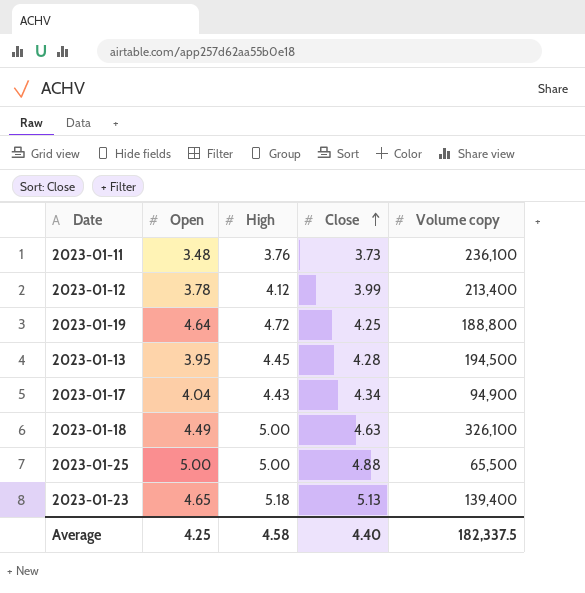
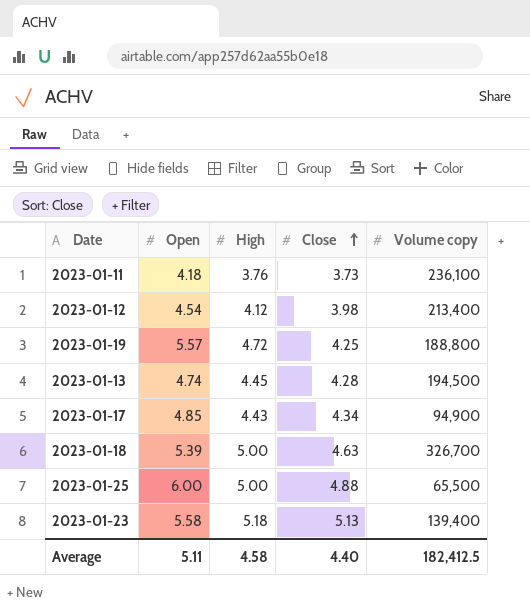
2023-01-11 | Open: 3.48 -> 4.18
2023-01-12 | Open: 3.78 -> 4.54
2023-01-12 | Close: 3.99 -> 3.98
2023-01-19 | Open: 4.64 -> 5.57
2023-01-13 | Open: 3.95 -> 4.74
2023-01-17 | Open: 4.04 -> 4.85
2023-01-18 | Open: 4.49 -> 5.39
2023-01-18 | Volume copy: 326,100 -> 326,700
2023-01-25 | Open: 5.00 -> 6.00
2023-01-23 | Open: 4.65 -> 5.58
Average | Open: 4.25 -> 5.11
Average | Volume copy: 182,337.5 -> 182,412.5

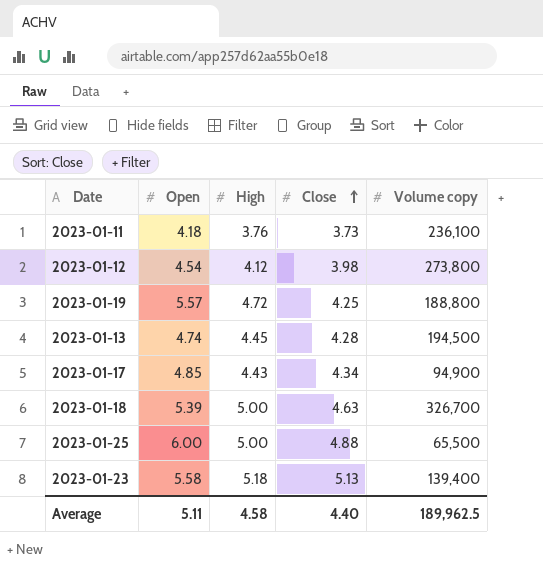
2023-01-12 | Volume copy: 213,400 -> 273,800
Average | Volume copy: 182,412.5 -> 189,962.5

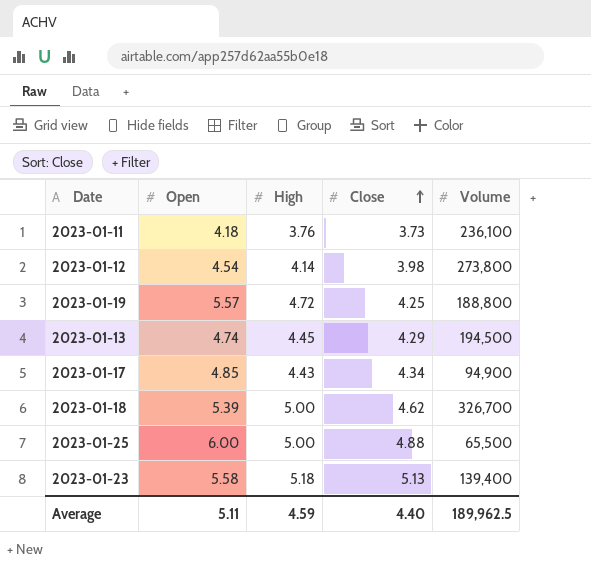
column name: Volume copy -> Volume
2023-01-12 | High: 4.12 -> 4.14
2023-01-13 | Close: 4.28 -> 4.29
2023-01-18 | Close: 4.63 -> 4.62
Average | High: 4.58 -> 4.59

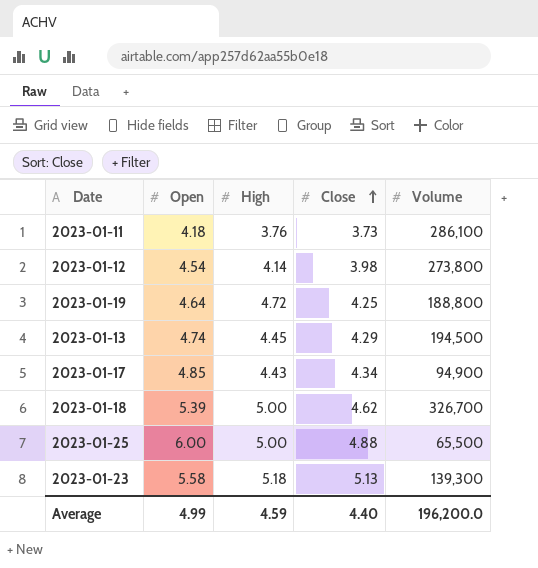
2023-01-11 | Volume: 236,100 -> 286,100
2023-01-19 | Open: 5.57 -> 4.64
2023-01-23 | Volume: 139,400 -> 139,300
Average | Open: 5.11 -> 4.99
Average | Volume: 189,962.5 -> 196,200.0

